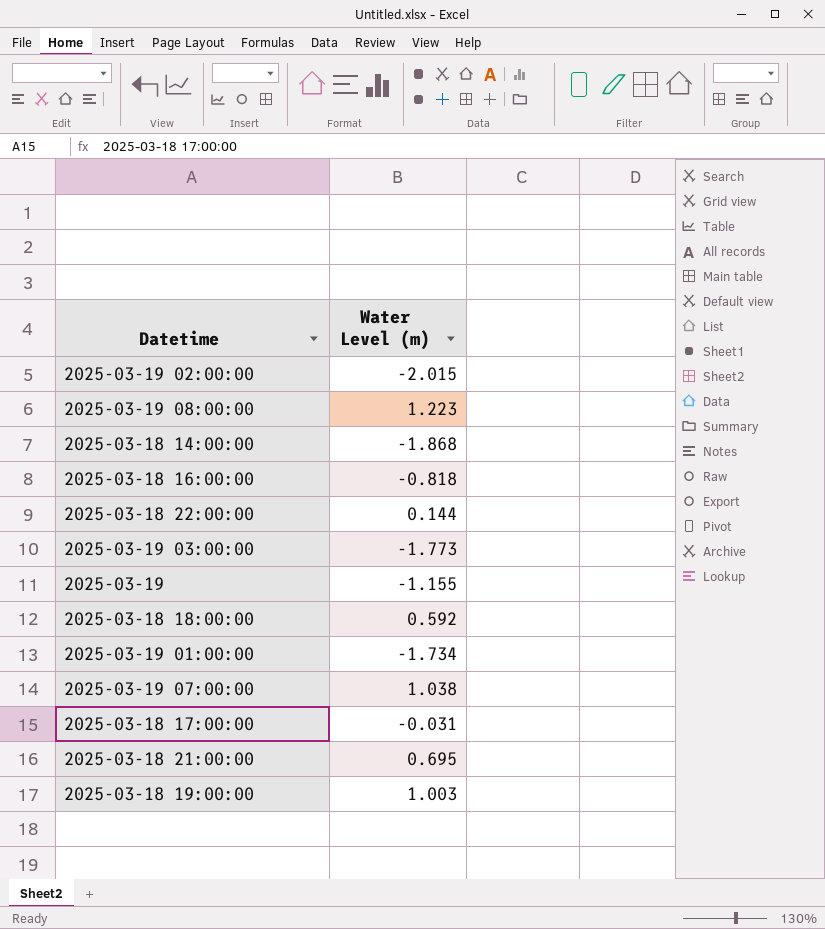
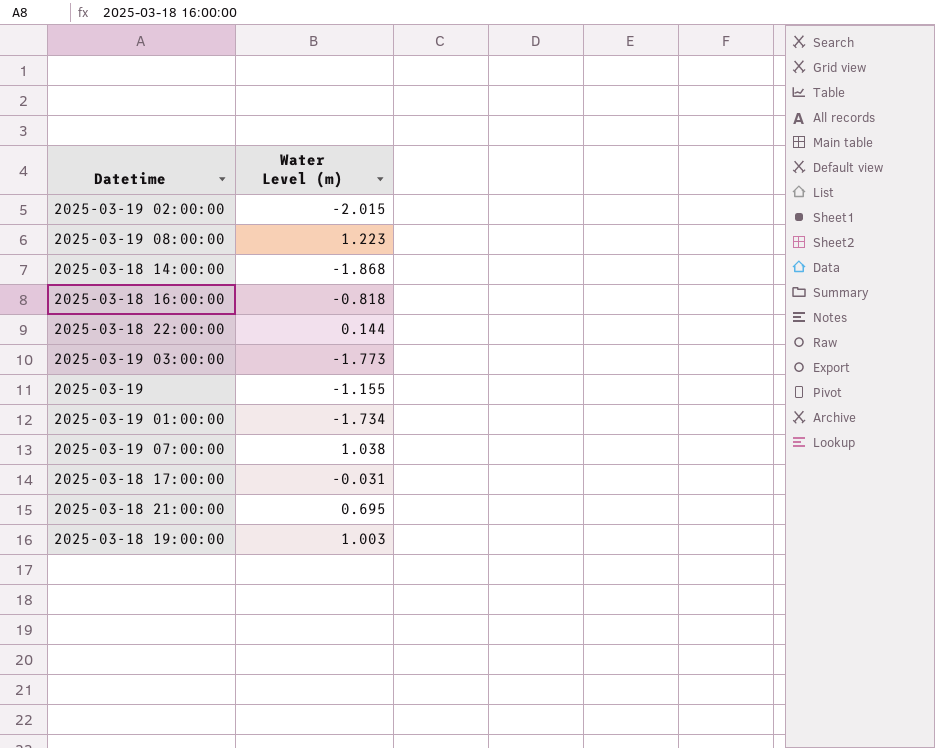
row 2025-03-18 18:00:00: 0.592 -> none

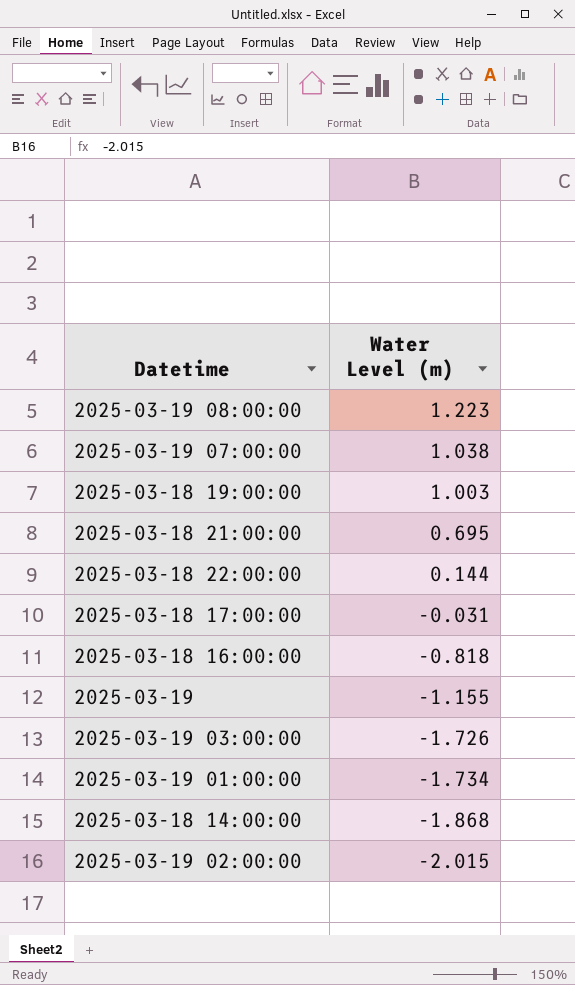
row order: none -> Water Level (m) descending
2025-03-19 03:00:00 | Water Level (m): -1.773 -> -1.726

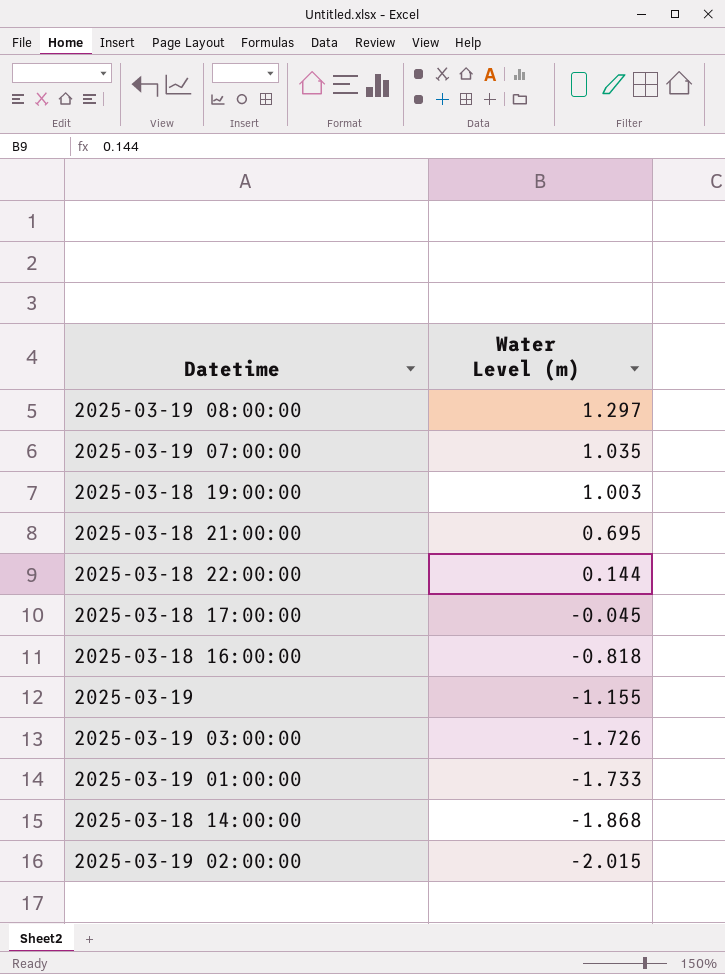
2025-03-19 08:00:00 | Water Level (m): 1.223 -> 1.297
2025-03-19 07:00:00 | Water Level (m): 1.038 -> 1.035
2025-03-18 17:00:00 | Water Level (m): -0.031 -> -0.045
2025-03-19 01:00:00 | Water Level (m): -1.734 -> -1.733

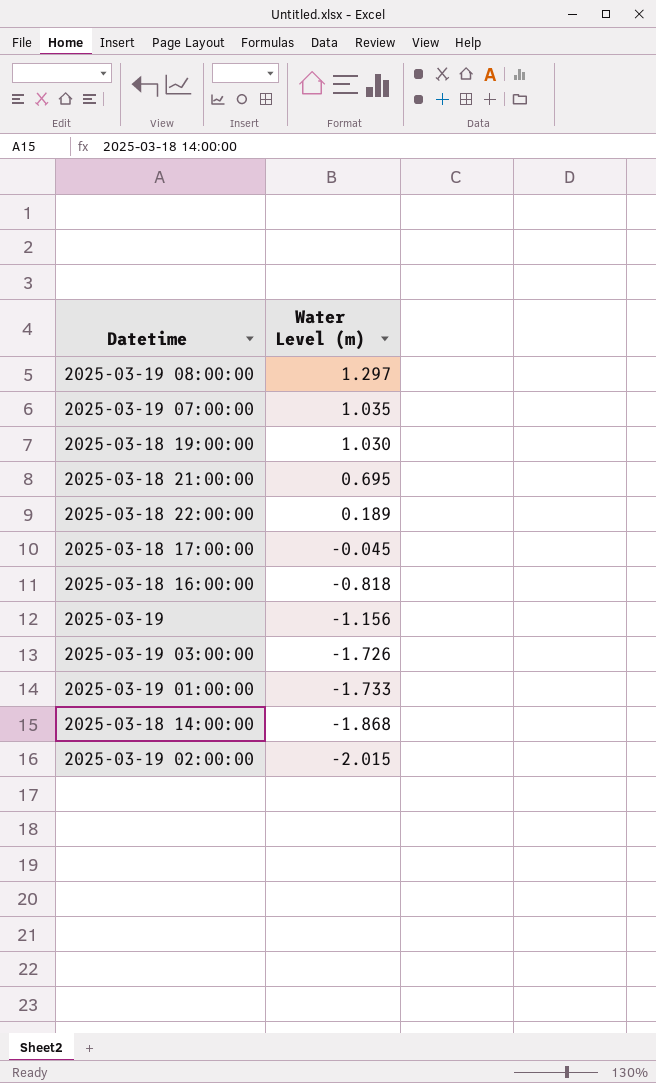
2025-03-18 19:00:00 | Water Level (m): 1.003 -> 1.030
2025-03-18 22:00:00 | Water Level (m): 0.144 -> 0.189
2025-03-19 | Water Level (m): -1.155 -> -1.156

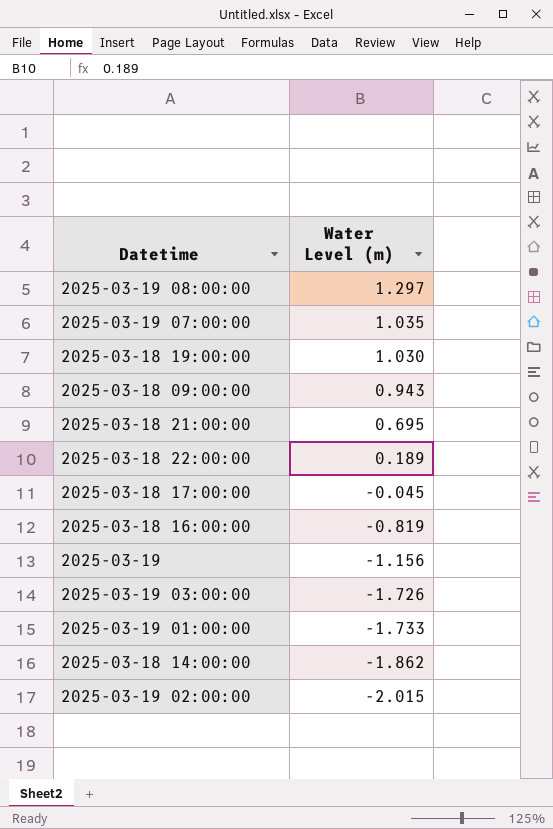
row 2025-03-18 09:00:00: none -> 0.943
2025-03-18 16:00:00 | Water Level (m): -0.818 -> -0.819
2025-03-18 14:00:00 | Water Level (m): -1.868 -> -1.862

